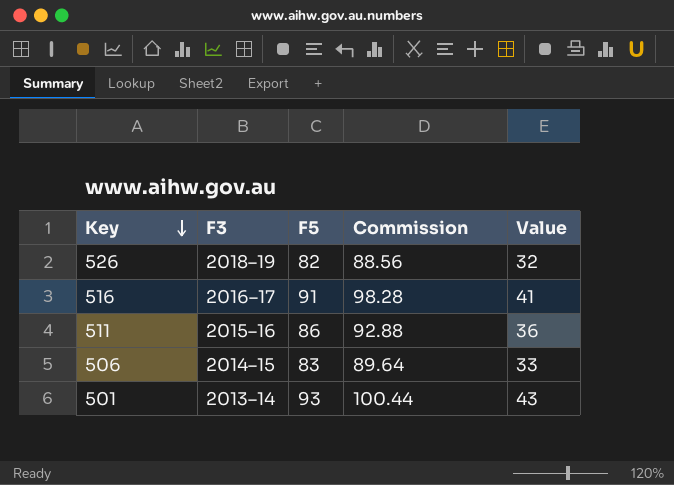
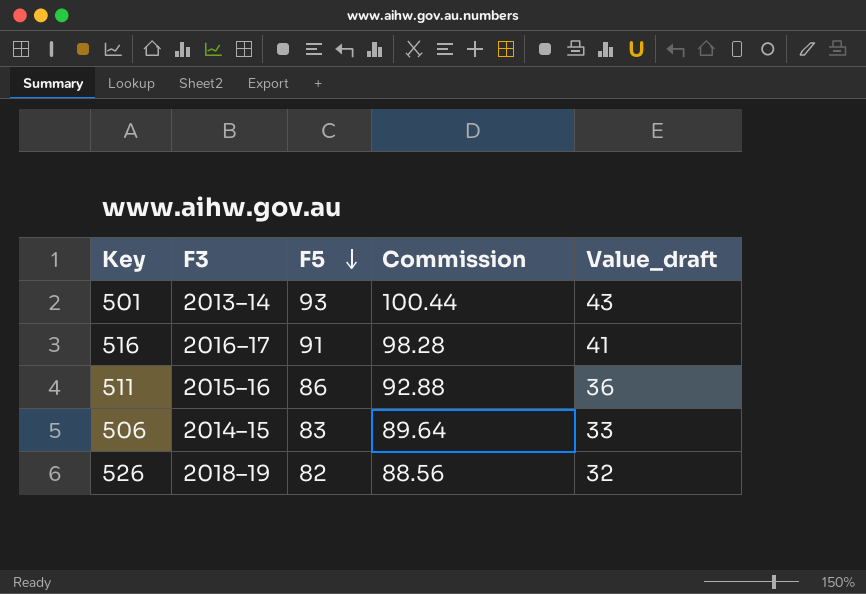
row order: Key descending -> F5 descending
column name: Value -> Value_draft

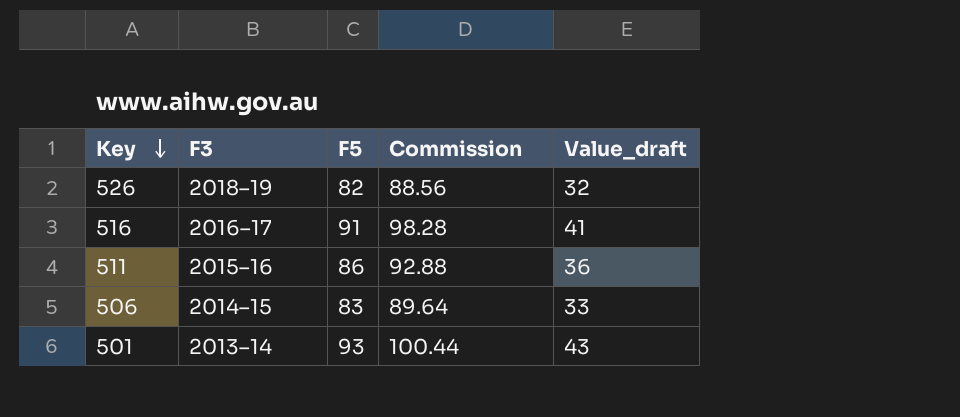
row order: F5 descending -> Key descending

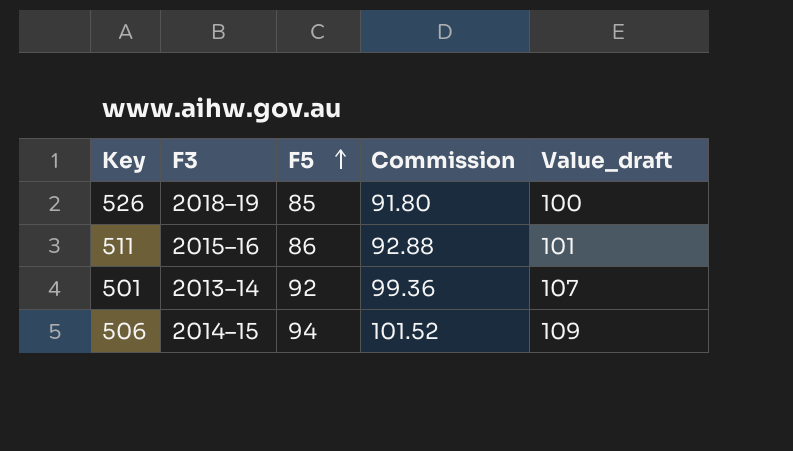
row order: Key descending -> F5 ascending
column Value_draft | formula: [F5] - 50 -> [F5] + 15
row 516: 2016–17 | 91 | 98.28 | 41 -> none
526 | F5: 82 -> 85
526 | Commission: 88.56 -> 91.80
501 | F5: 93 -> 92
501 | Commission: 100.44 -> 99.36
506 | F5: 83 -> 94
506 | Commission: 89.64 -> 101.52

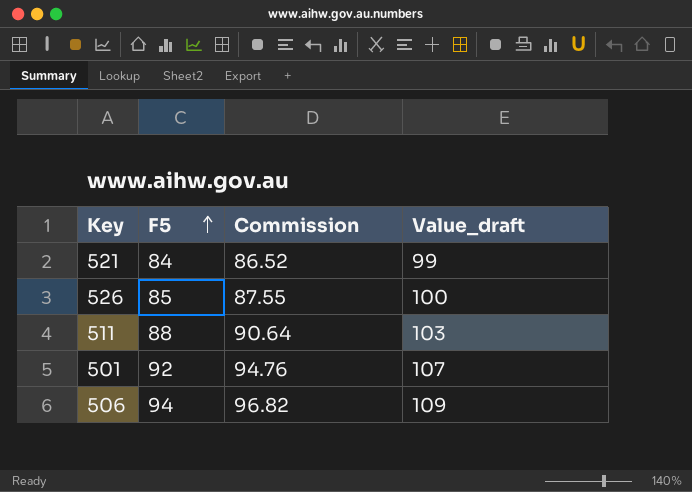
column F3 | position: 2 -> none
column Commission | formula: [F5] * 1.08 -> [F5] * 1.03
row 521: none -> 84 | 86.52 | 99
511 | F5: 86 -> 88
511 | Value_draft: 101 -> 103

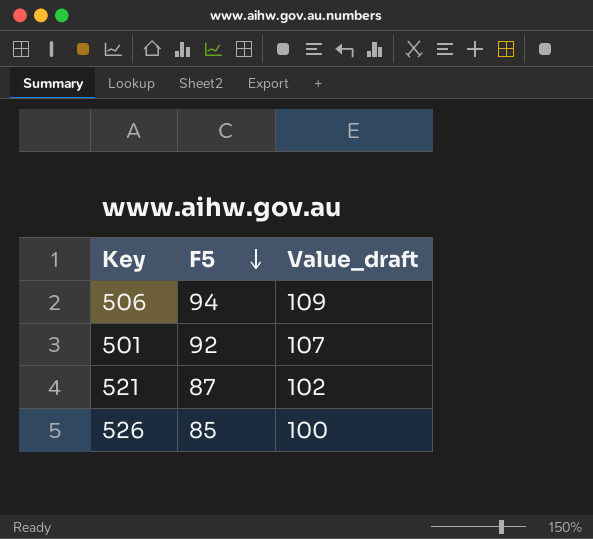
row order: F5 ascending -> F5 descending
column Commission | formula: [F5] * 1.03 -> none
row 511: 88 | 90.64 | 103 -> none
521 | F5: 84 -> 87
521 | Value_draft: 99 -> 102

